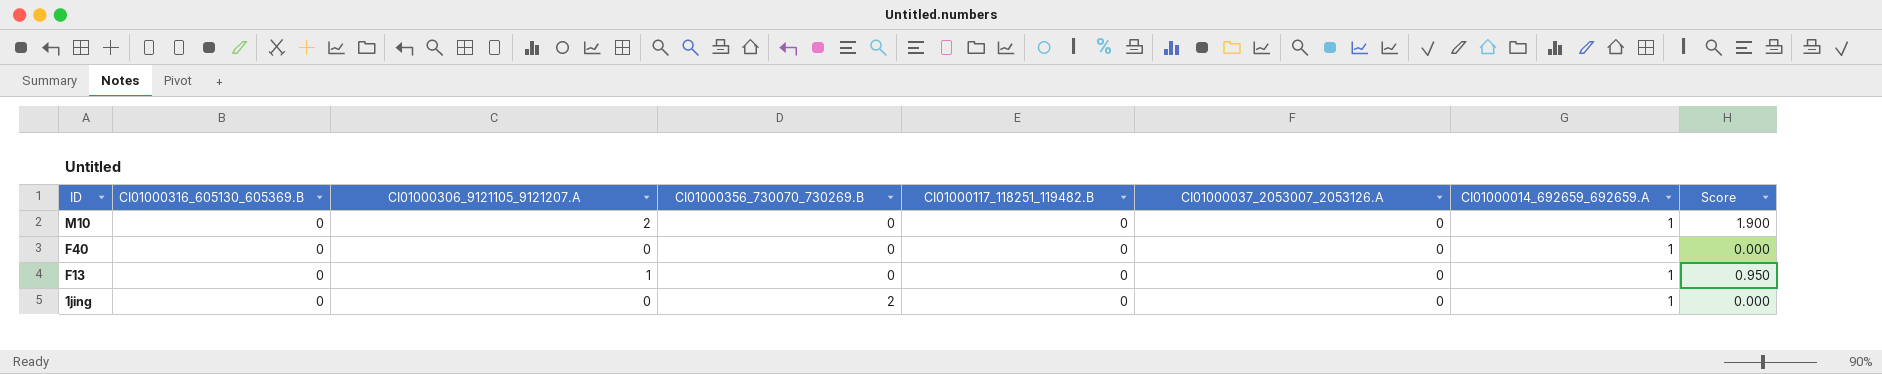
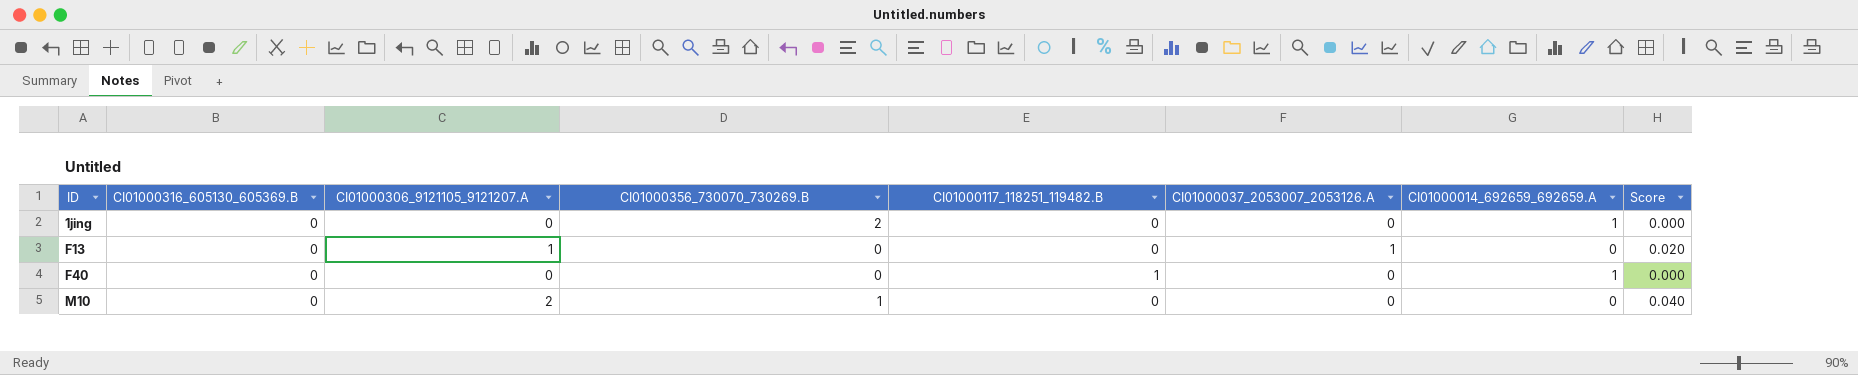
row order: ID descending -> ID ascending
column Score | formula: [CI01000306_9121105_9121207.A] * 0.95 -> [CI01000306_9121105_9121207.A] * 0.02
F13 | CI01000037_2053007_2053126.A: 0 -> 1
F13 | CI01000014_692659_692659.A: 1 -> 0
F40 | CI01000117_118251_119482.B: 0 -> 1
M10 | CI01000356_730070_730269.B: 0 -> 1
M10 | CI01000014_692659_692659.A: 1 -> 0

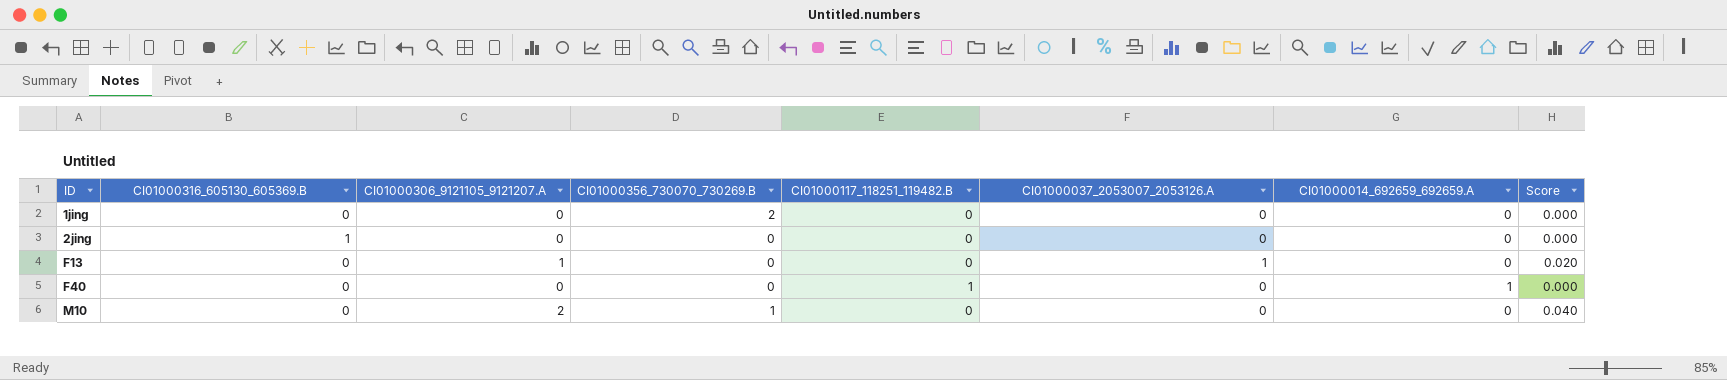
1jing | CI01000014_692659_692659.A: 1 -> 0
row 2jing: none -> 1 | 0 | 0 | 0 | 0 | 0 | 0.000

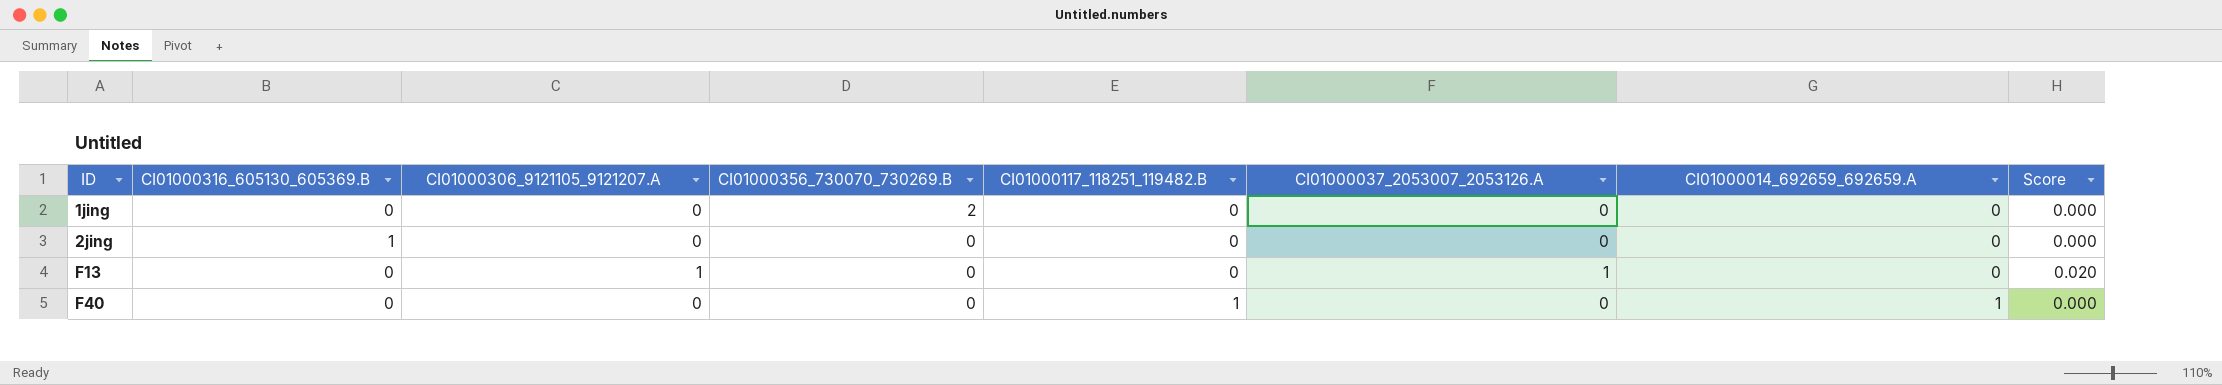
row M10: 0 | 2 | 1 | 0 | 0 | 0 | 0.040 -> none

